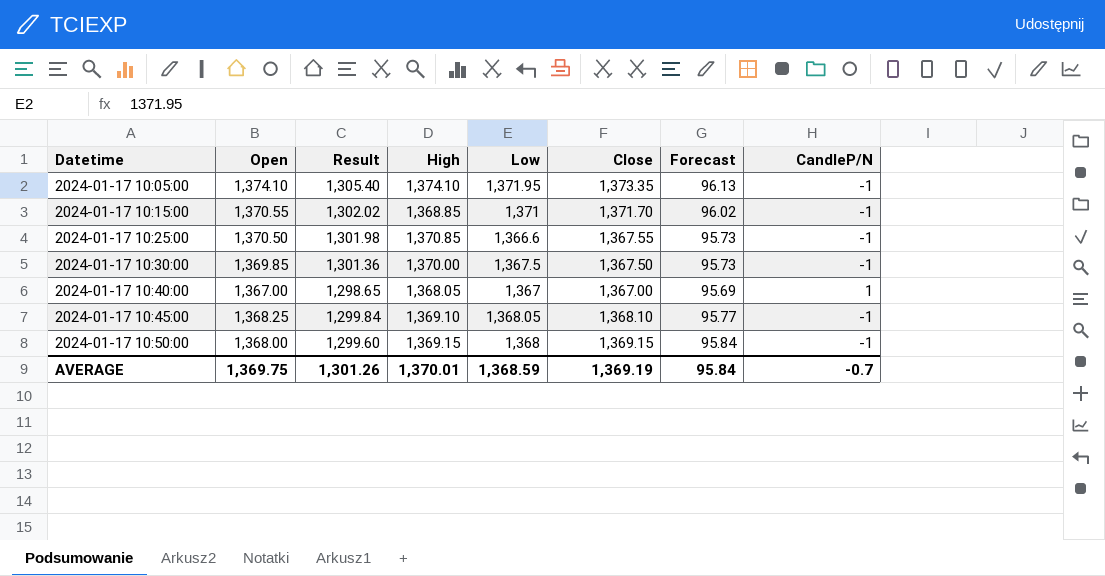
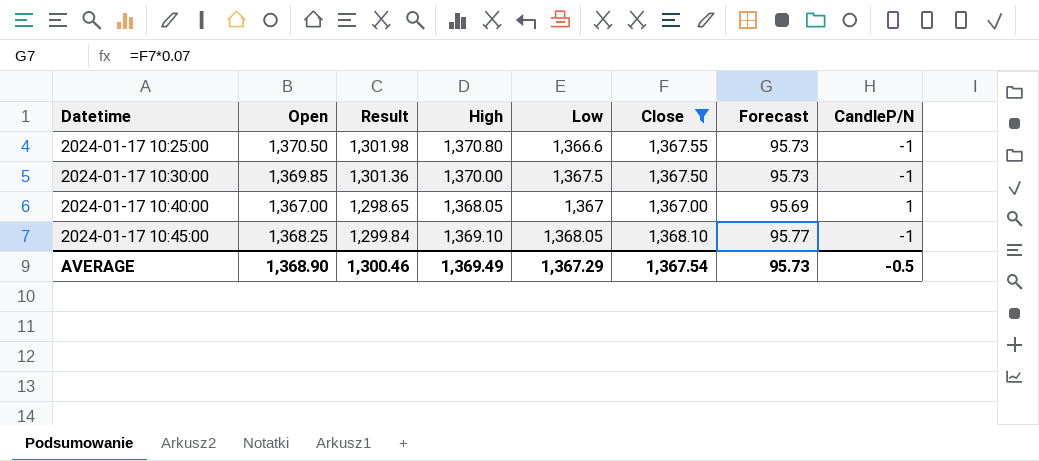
filter: none -> Close <= 1,368.10
2024-01-17 10:25:00 | High: 1,370.85 -> 1,370.80
AVERAGE | Open: 1,369.75 -> 1,368.90
AVERAGE | Result: 1,301.26 -> 1,300.46
AVERAGE | High: 1,370.01 -> 1,369.49
AVERAGE | Low: 1,368.59 -> 1,367.29
AVERAGE | Close: 1,369.19 -> 1,367.54
AVERAGE | Forecast: 95.84 -> 95.73
AVERAGE | CandleP/N: -0.7 -> -0.5

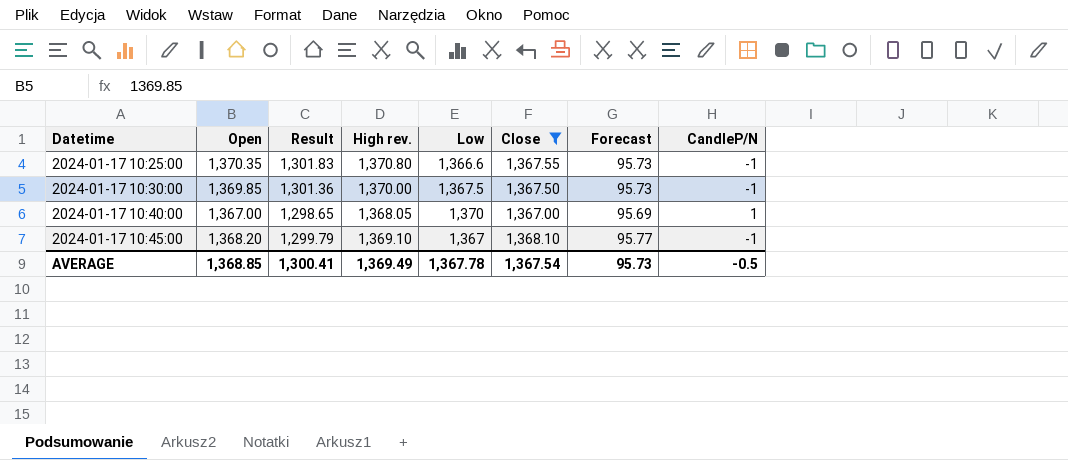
column name: High -> High rev.
2024-01-17 10:25:00 | Open: 1,370.50 -> 1,370.35
2024-01-17 10:25:00 | Result: 1,301.98 -> 1,301.83
2024-01-17 10:40:00 | Low: 1,367 -> 1,370
2024-01-17 10:45:00 | Open: 1,368.25 -> 1,368.20
2024-01-17 10:45:00 | Result: 1,299.84 -> 1,299.79
2024-01-17 10:45:00 | Low: 1,368.05 -> 1,367
AVERAGE | Open: 1,368.90 -> 1,368.85
AVERAGE | Result: 1,300.46 -> 1,300.41
AVERAGE | Low: 1,367.29 -> 1,367.78

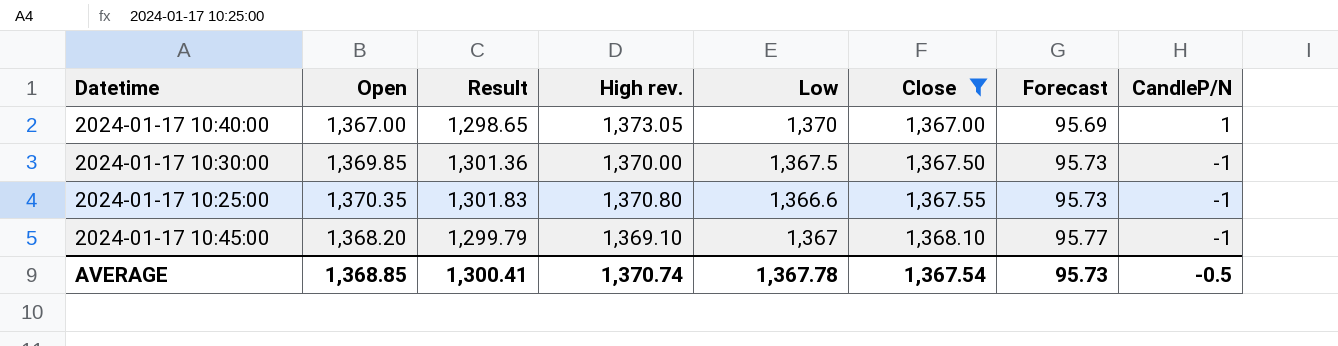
row order: Datetime ascending -> Close ascending
2024-01-17 10:40:00 | High rev.: 1,368.05 -> 1,373.05
AVERAGE | High rev.: 1,369.49 -> 1,370.74

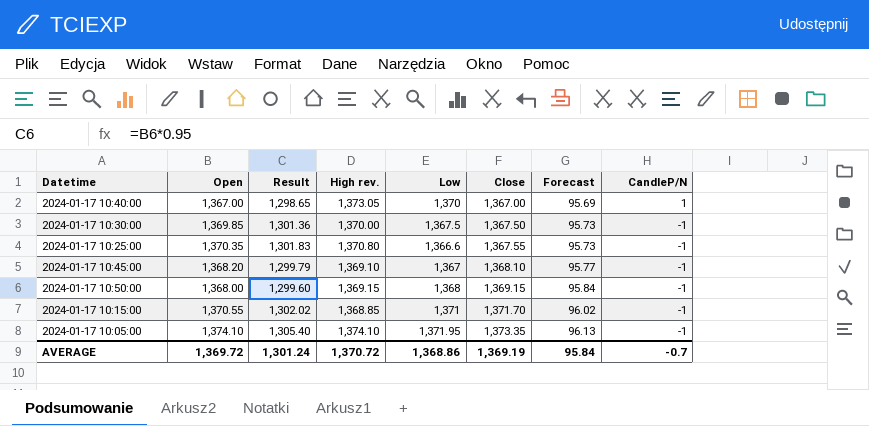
filter: Close <= 1,368.10 -> none
AVERAGE | Open: 1,368.85 -> 1,369.72
AVERAGE | Result: 1,300.41 -> 1,301.24
AVERAGE | High rev.: 1,370.74 -> 1,370.72
AVERAGE | Low: 1,367.78 -> 1,368.86
AVERAGE | Close: 1,367.54 -> 1,369.19
AVERAGE | Forecast: 95.73 -> 95.84
AVERAGE | CandleP/N: -0.5 -> -0.7

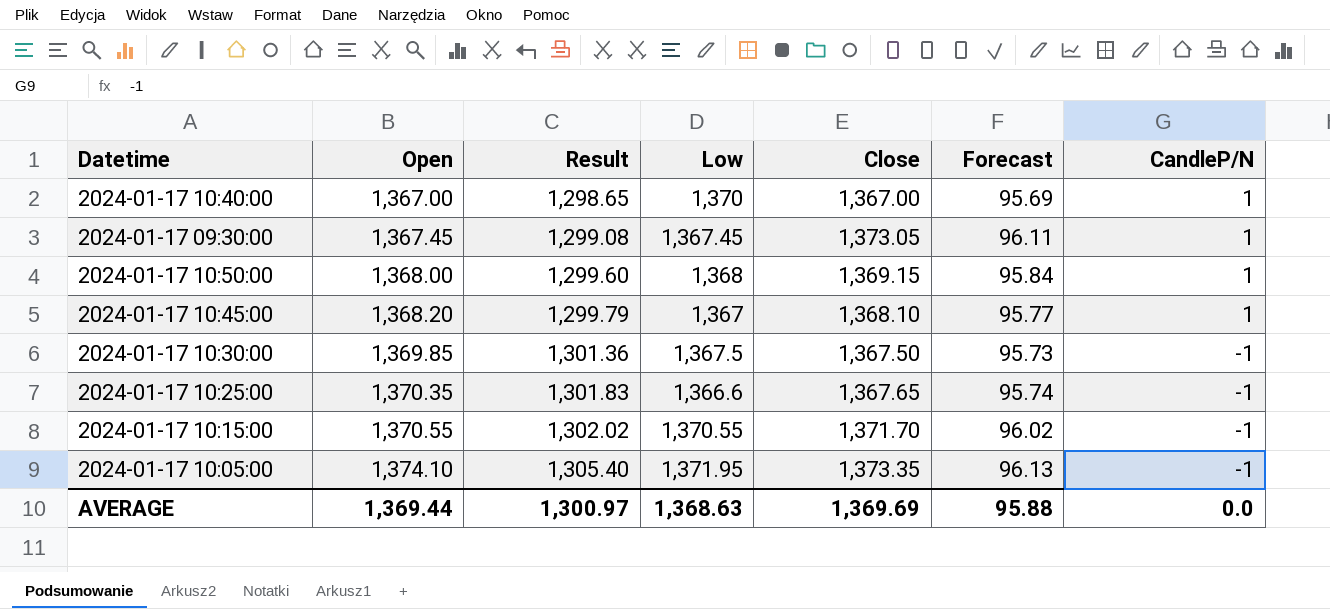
row order: Close ascending -> Open ascending
column High rev. | position: 4 -> none
row 2024-01-17 09:30:00: none -> 1,367.45 | 1,299.08 | 1,367.45 | 1,373.05 | 96.11 | 1
2024-01-17 10:50:00 | CandleP/N: -1 -> 1
2024-01-17 10:45:00 | CandleP/N: -1 -> 1
2024-01-17 10:25:00 | Close: 1,367.55 -> 1,367.65
2024-01-17 10:25:00 | Forecast: 95.73 -> 95.74
2024-01-17 10:15:00 | Low: 1,371 -> 1,370.55
AVERAGE | Open: 1,369.72 -> 1,369.44
AVERAGE | Result: 1,301.24 -> 1,300.97
AVERAGE | Low: 1,368.86 -> 1,368.63
AVERAGE | Close: 1,369.19 -> 1,369.69
AVERAGE | Forecast: 95.84 -> 95.88
AVERAGE | CandleP/N: -0.7 -> 0.0

